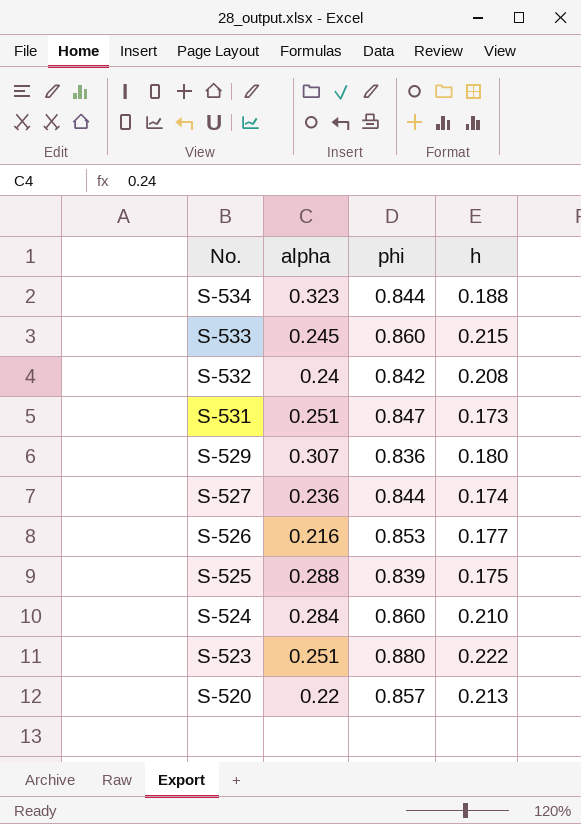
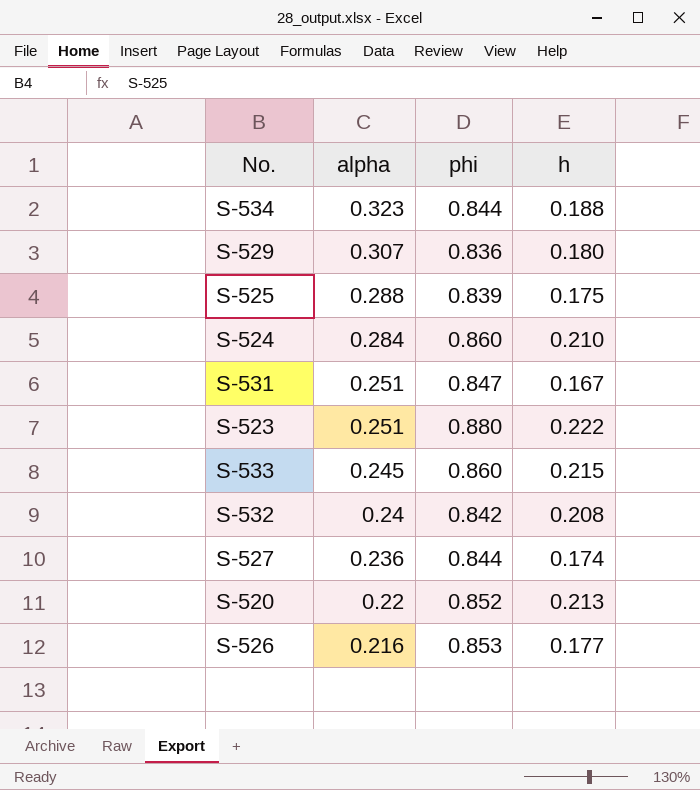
row order: No. descending -> alpha descending
S-531 | h: 0.173 -> 0.167
S-520 | phi: 0.857 -> 0.852

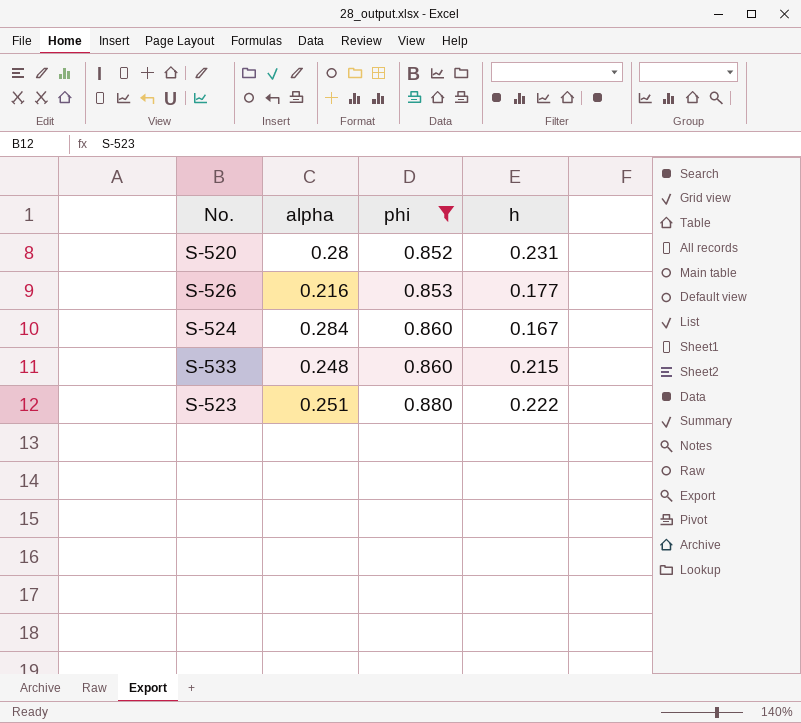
filter: none -> phi >= 0.852
row order: alpha descending -> phi ascending
S-520 | alpha: 0.22 -> 0.28
S-520 | h: 0.213 -> 0.231
S-524 | h: 0.210 -> 0.167
S-533 | alpha: 0.245 -> 0.248

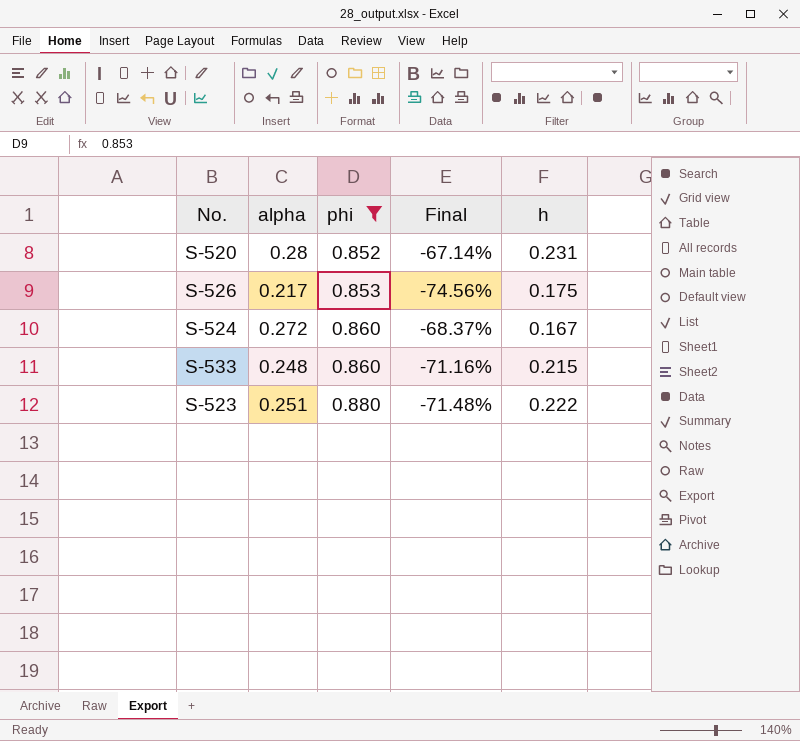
column Final | formula: none -> ([alpha] - [phi]) / [phi]
S-526 | alpha: 0.216 -> 0.217
S-526 | h: 0.177 -> 0.175
S-524 | alpha: 0.284 -> 0.272

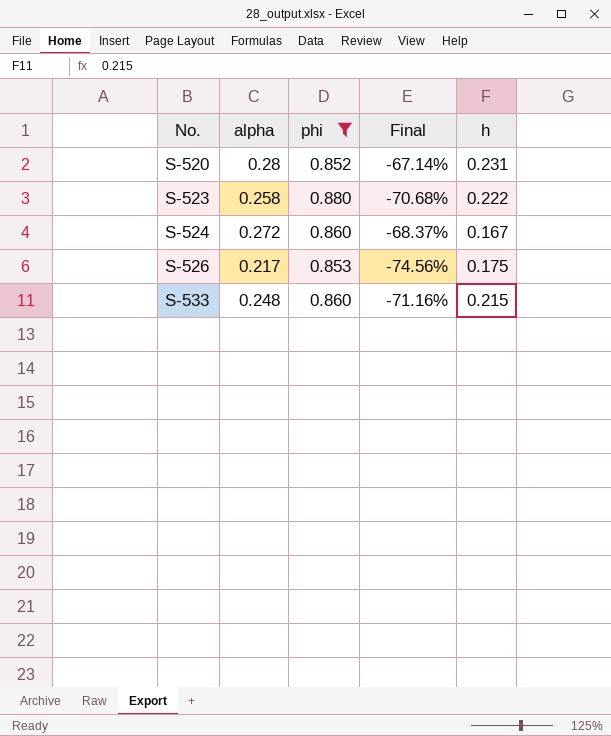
row order: phi ascending -> No. ascending
S-523 | alpha: 0.251 -> 0.258
S-523 | Final: -71.48% -> -70.68%

